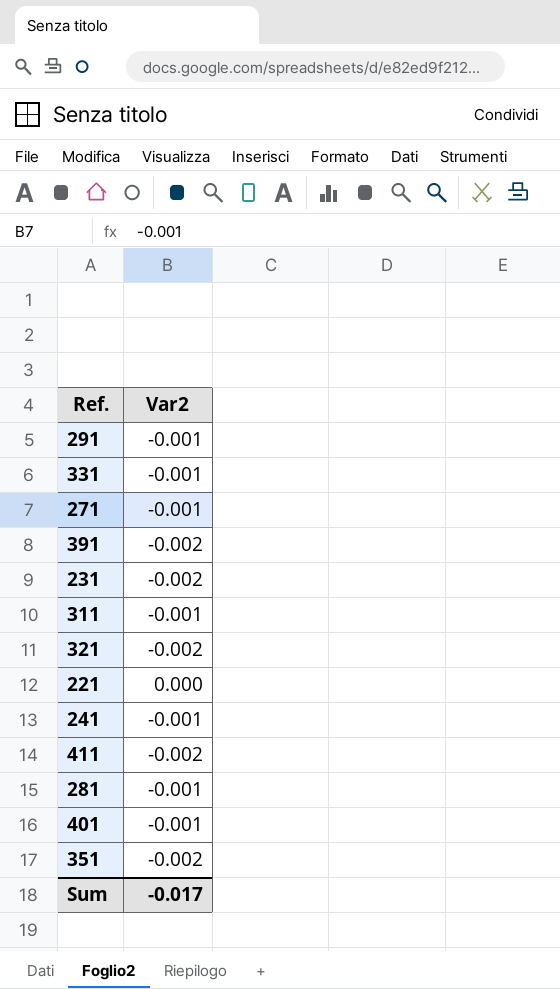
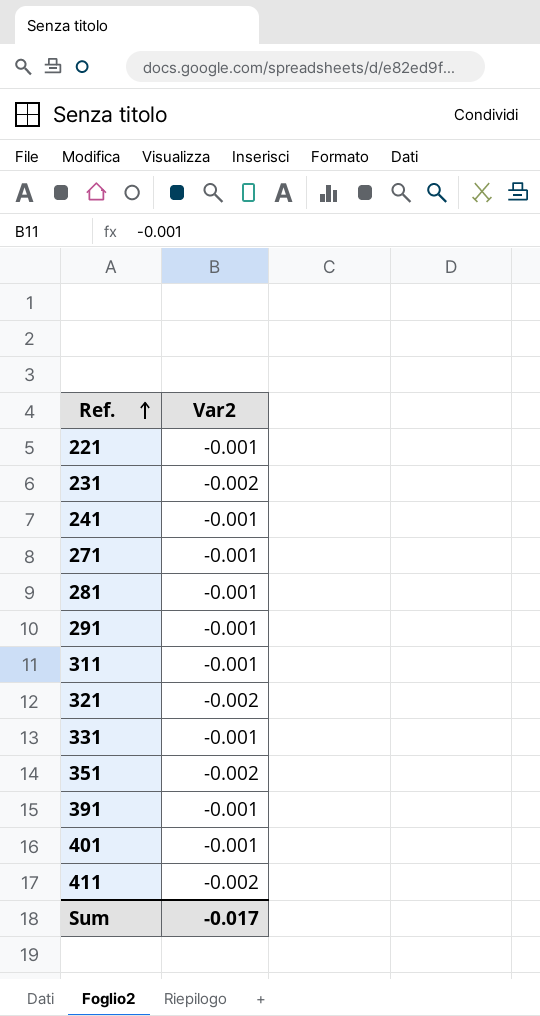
row order: none -> Ref. ascending
221 | Var2: 0.000 -> -0.001
391 | Var2: -0.002 -> -0.001

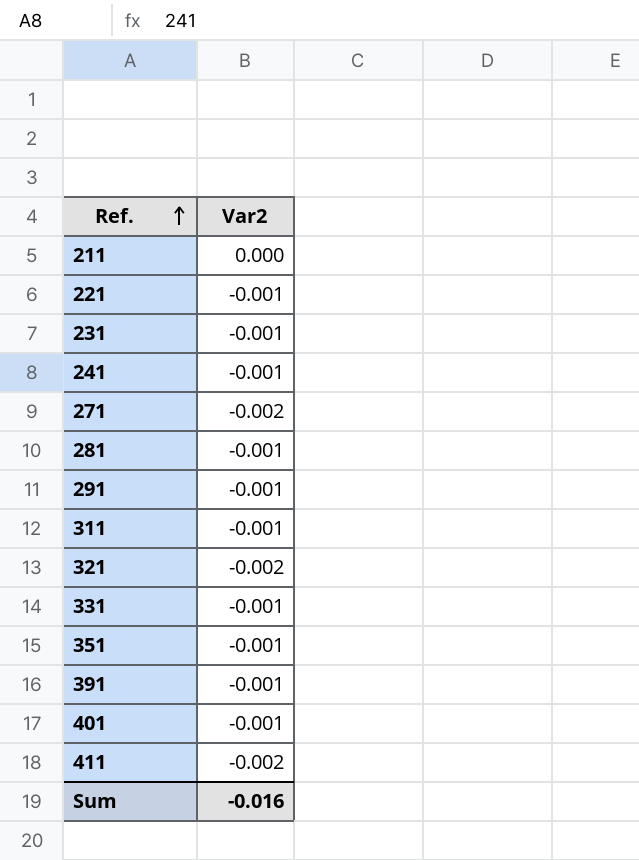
row 211: none -> 0.000
231 | Var2: -0.002 -> -0.001
271 | Var2: -0.001 -> -0.002
351 | Var2: -0.002 -> -0.001
Sum | Var2: -0.017 -> -0.016

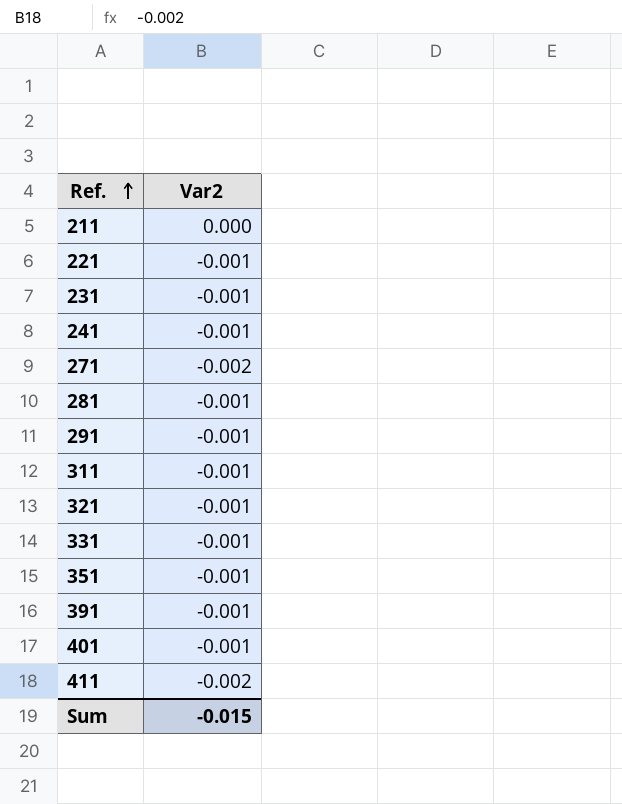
321 | Var2: -0.002 -> -0.001
Sum | Var2: -0.016 -> -0.015

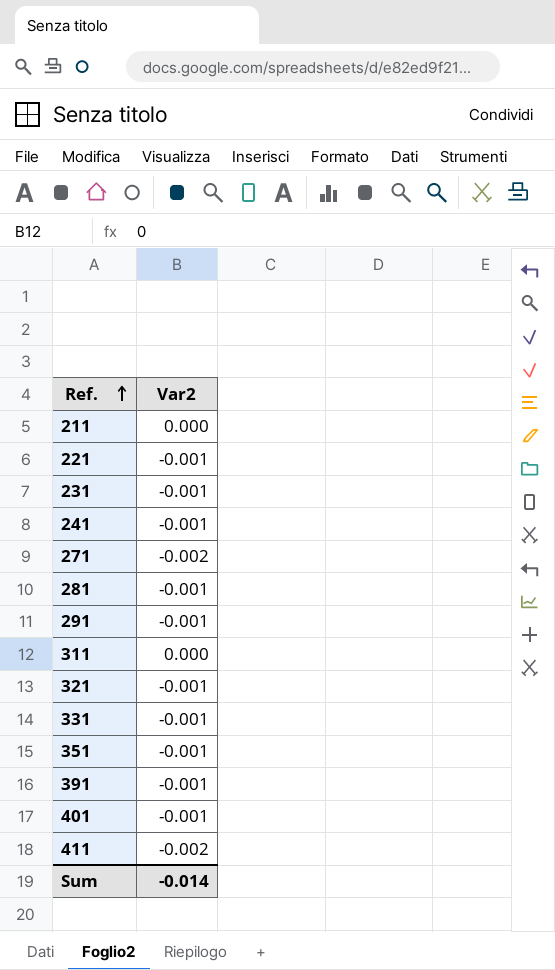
311 | Var2: -0.001 -> 0.000
Sum | Var2: -0.015 -> -0.014

